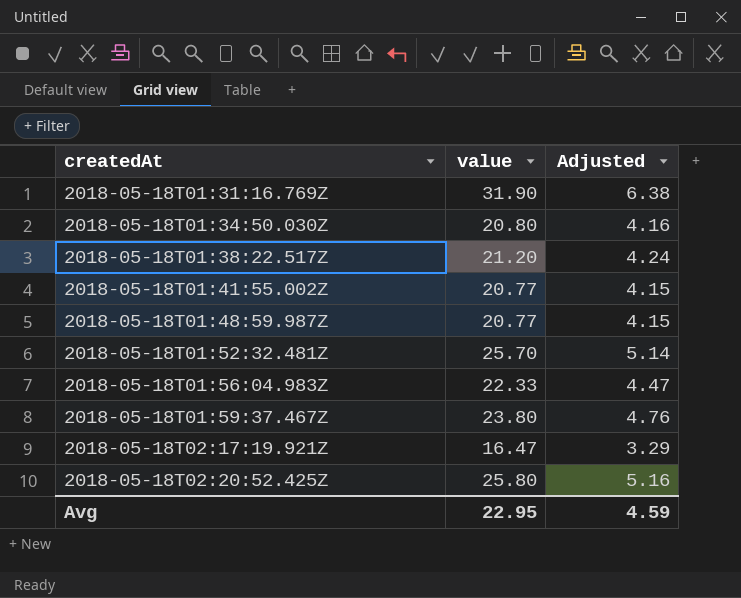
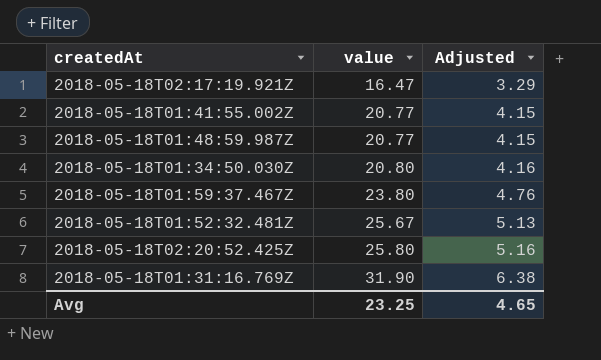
row order: createdAt ascending -> value ascending
row 2018-05-18T01:38:22.517Z: 21.20 | 4.24 -> none
row 2018-05-18T01:56:04.983Z: 22.33 | 4.47 -> none
2018-05-18T01:52:32.481Z | value: 25.70 -> 25.67
2018-05-18T01:52:32.481Z | Adjusted: 5.14 -> 5.13
Avg | value: 22.95 -> 23.25
Avg | Adjusted: 4.59 -> 4.65

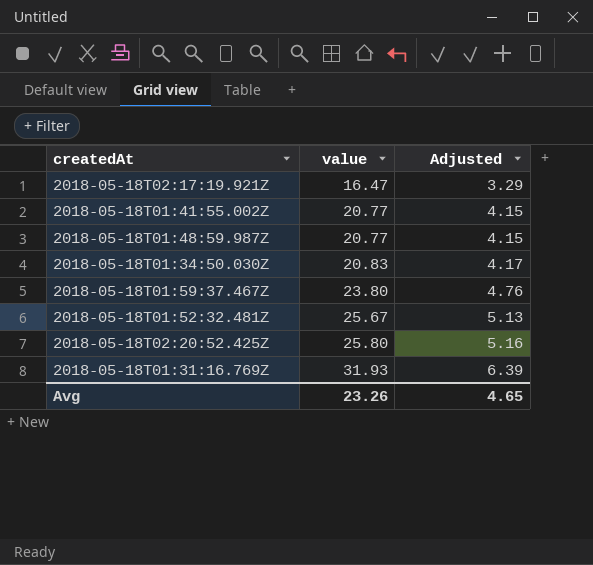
2018-05-18T01:34:50.030Z | value: 20.80 -> 20.83
2018-05-18T01:34:50.030Z | Adjusted: 4.16 -> 4.17
2018-05-18T01:31:16.769Z | value: 31.90 -> 31.93
2018-05-18T01:31:16.769Z | Adjusted: 6.38 -> 6.39
Avg | value: 23.25 -> 23.26

